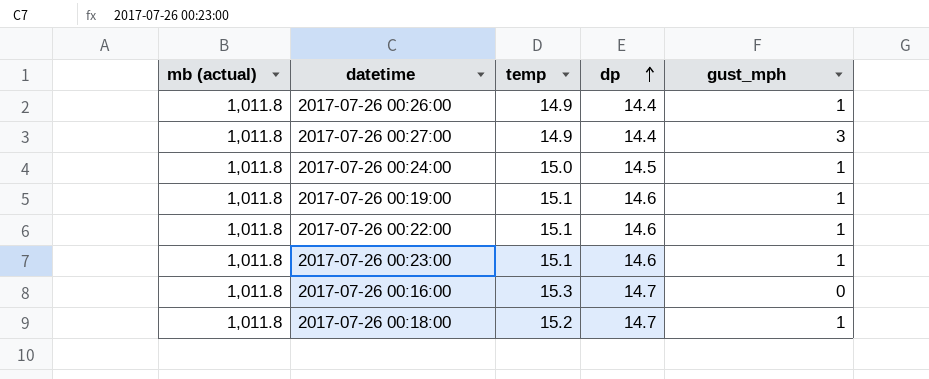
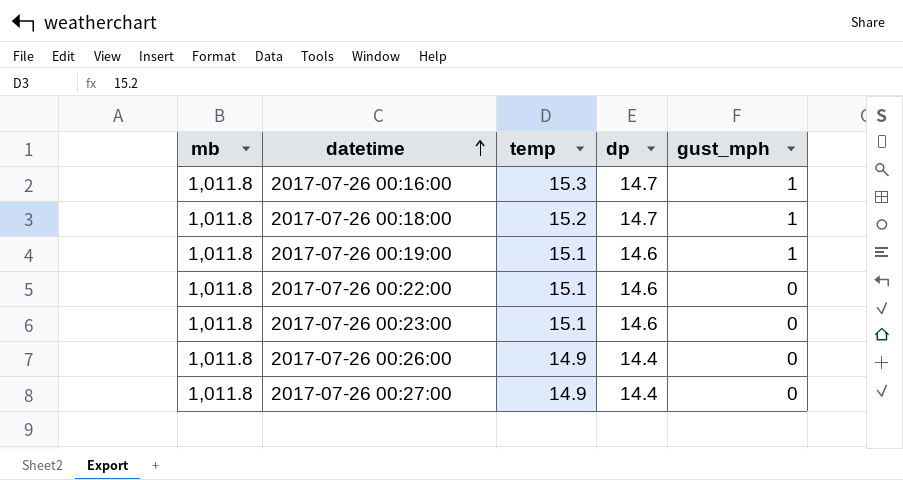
row order: dp ascending -> datetime ascending
column name: mb (actual) -> mb
row 2017-07-26 00:24:00: 1,011.8 | 15.0 | 14.5 | 1 -> none
2017-07-26 00:16:00 | gust_mph: 0 -> 1
2017-07-26 00:22:00 | gust_mph: 1 -> 0
2017-07-26 00:23:00 | gust_mph: 1 -> 0
2017-07-26 00:26:00 | gust_mph: 1 -> 0
2017-07-26 00:27:00 | gust_mph: 3 -> 0

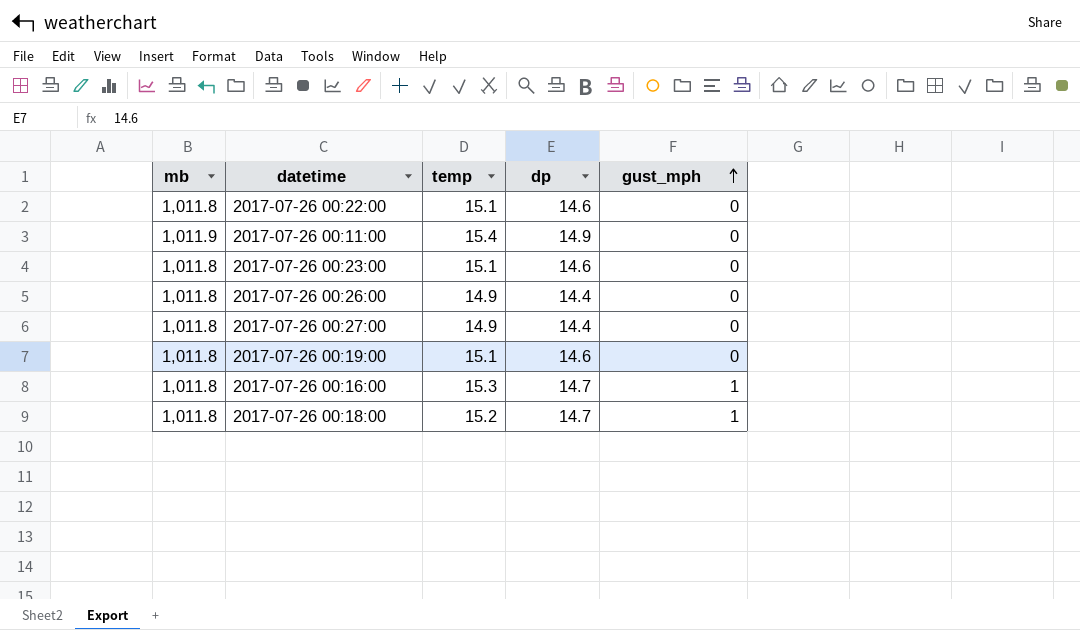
row order: datetime ascending -> gust_mph ascending
row 2017-07-26 00:11:00: none -> 1,011.9 | 15.4 | 14.9 | 0
2017-07-26 00:19:00 | gust_mph: 1 -> 0

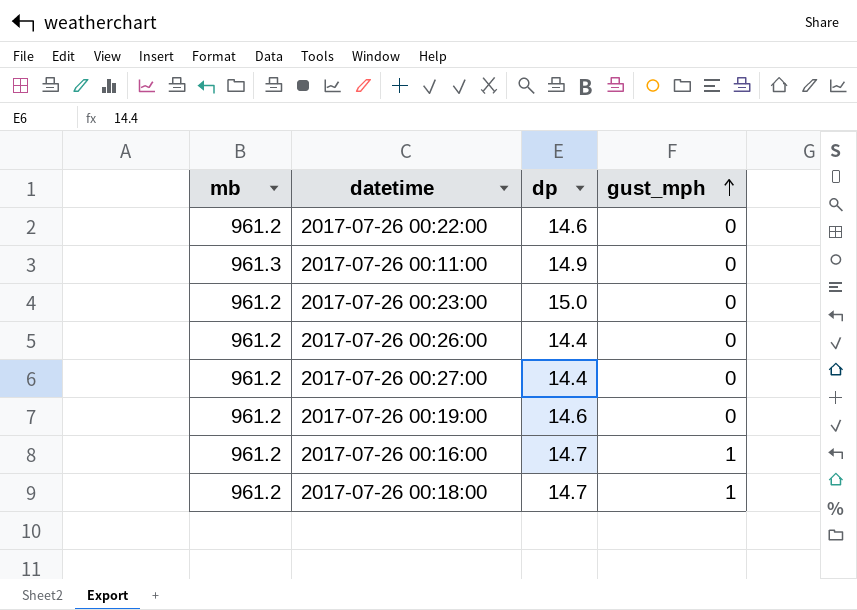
column temp | position: 3 -> none
2017-07-26 00:22:00 | mb: 1,011.8 -> 961.2
2017-07-26 00:11:00 | mb: 1,011.9 -> 961.3
2017-07-26 00:23:00 | mb: 1,011.8 -> 961.2
2017-07-26 00:23:00 | dp: 14.6 -> 15.0
2017-07-26 00:26:00 | mb: 1,011.8 -> 961.2
2017-07-26 00:27:00 | mb: 1,011.8 -> 961.2
2017-07-26 00:19:00 | mb: 1,011.8 -> 961.2
2017-07-26 00:16:00 | mb: 1,011.8 -> 961.2
2017-07-26 00:18:00 | mb: 1,011.8 -> 961.2

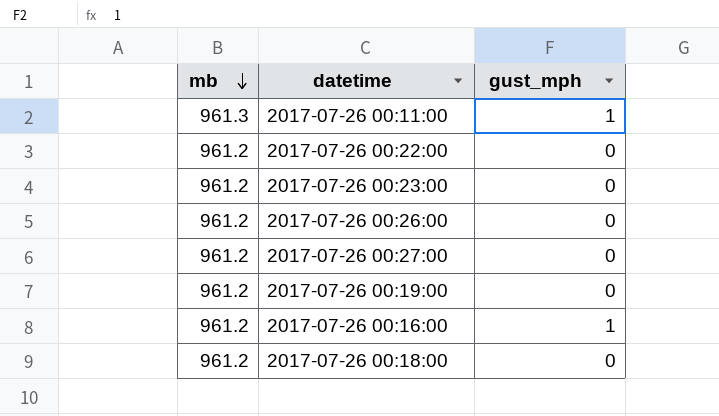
row order: gust_mph ascending -> mb descending
column dp | position: 3 -> none
2017-07-26 00:11:00 | gust_mph: 0 -> 1
2017-07-26 00:18:00 | gust_mph: 1 -> 0

